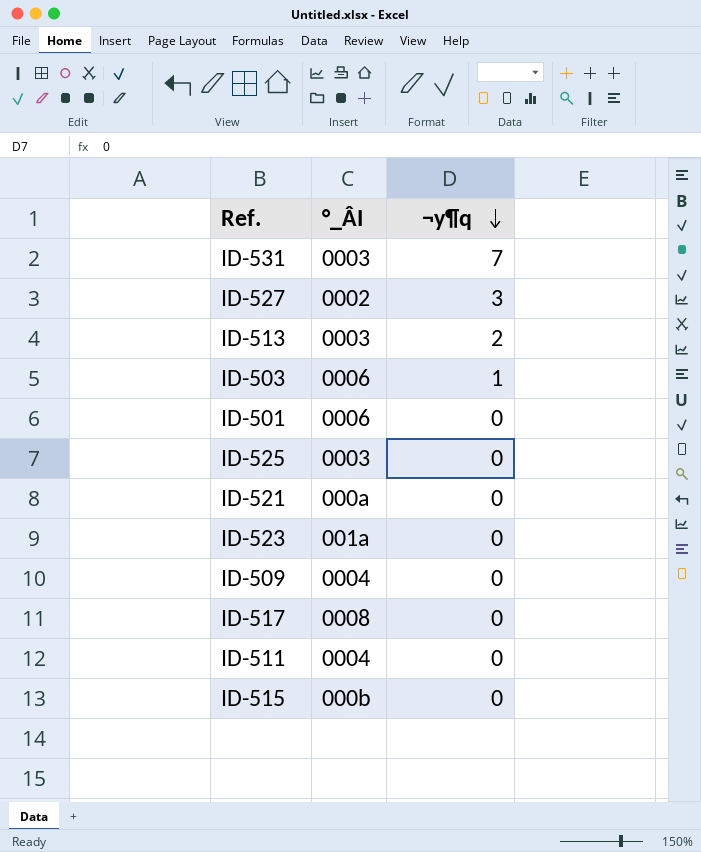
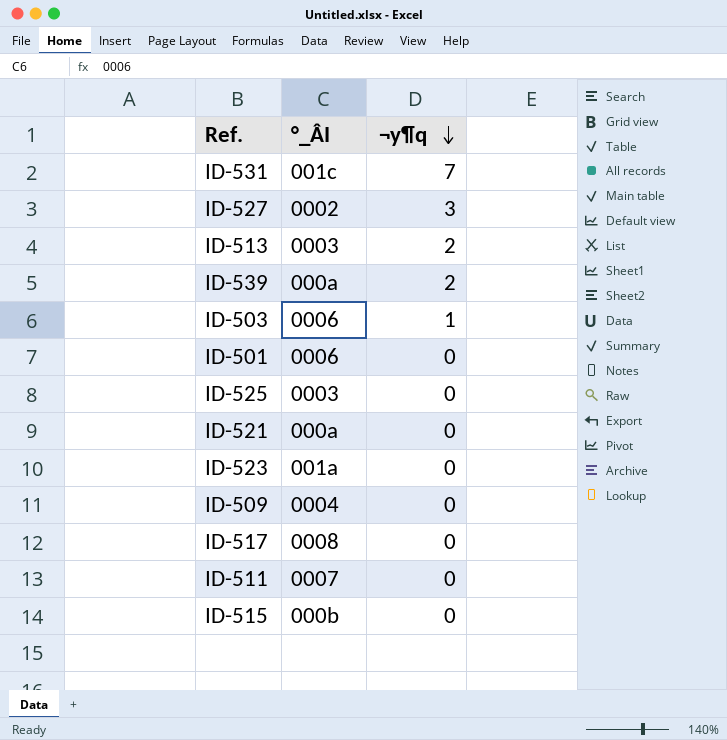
ID-531 | °_ÂI: 0003 -> 001c
row ID-539: none -> 000a | 2
ID-511 | °_ÂI: 0004 -> 0007

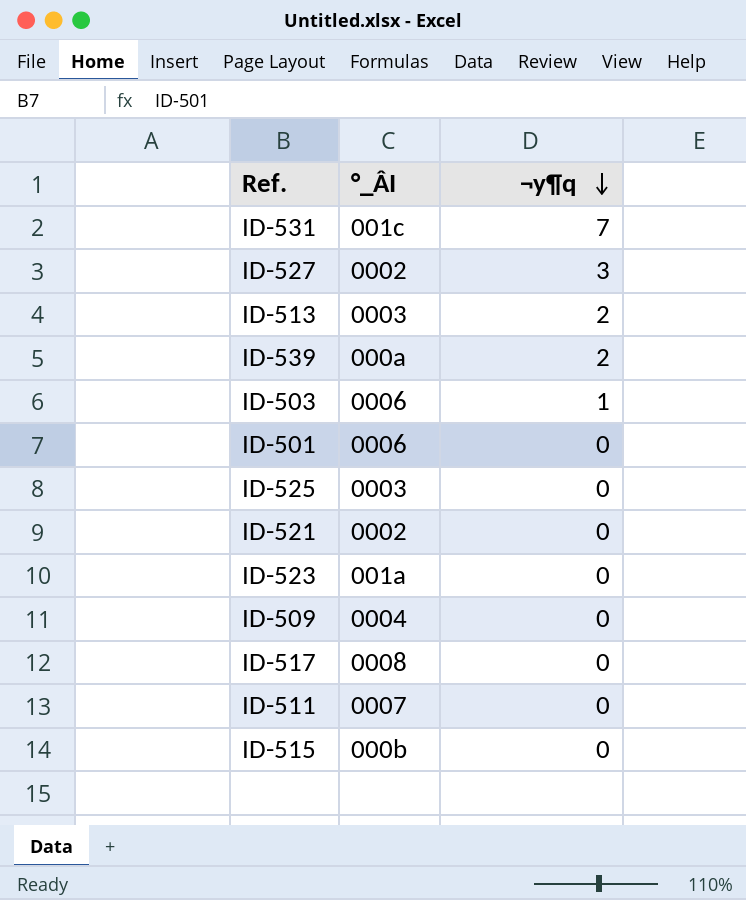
ID-521 | °_ÂI: 000a -> 0002

